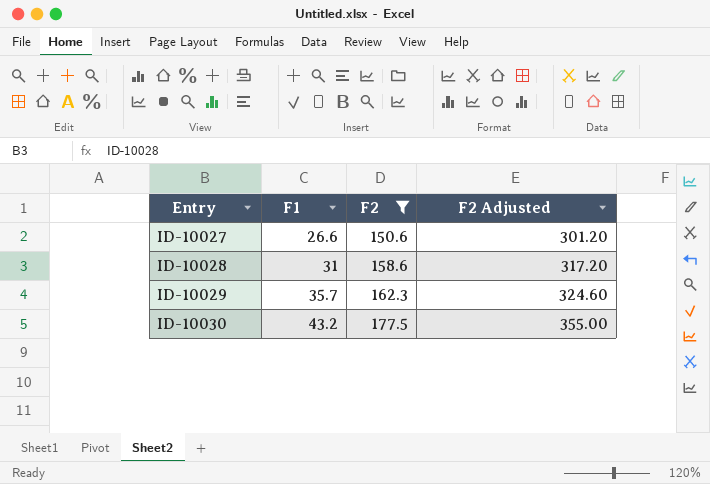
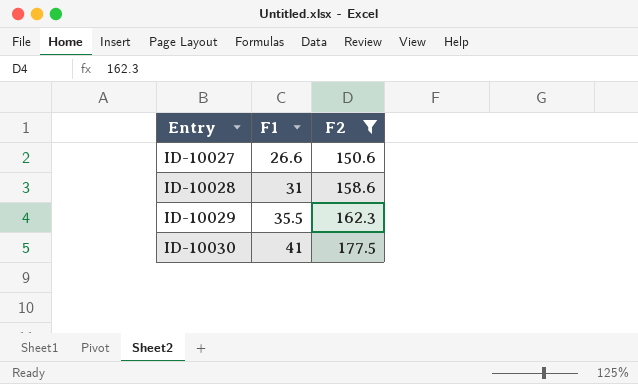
column F2 Adjusted | formula: [F2] * 2 -> none
ID-10029 | F1: 35.7 -> 35.5
ID-10030 | F1: 43.2 -> 41

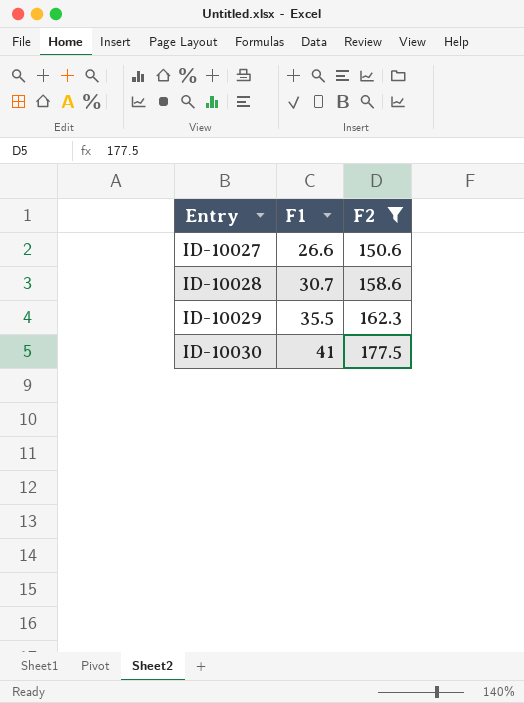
ID-10028 | F1: 31 -> 30.7

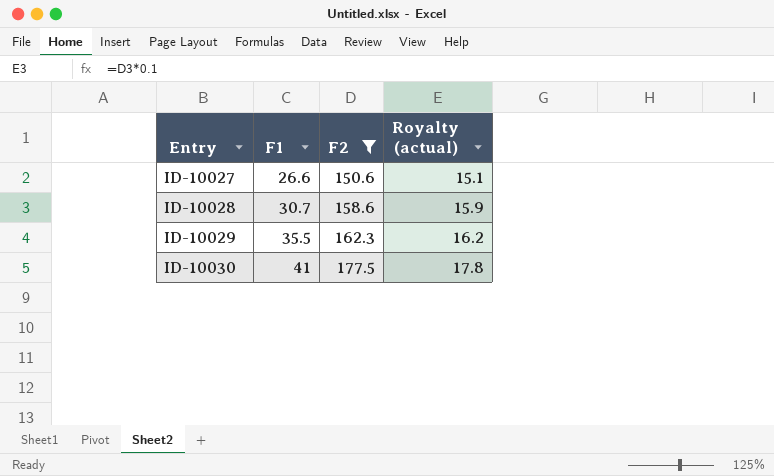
column Royalty (actual) | formula: none -> [F2] * 0.1

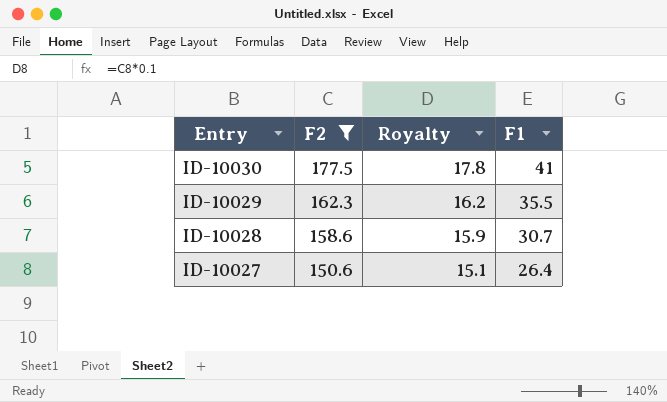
row order: Entry ascending -> Entry descending
column name: Royalty (actual) -> Royalty
column F1 | position: 2 -> 4
ID-10027 | F1: 26.6 -> 26.4

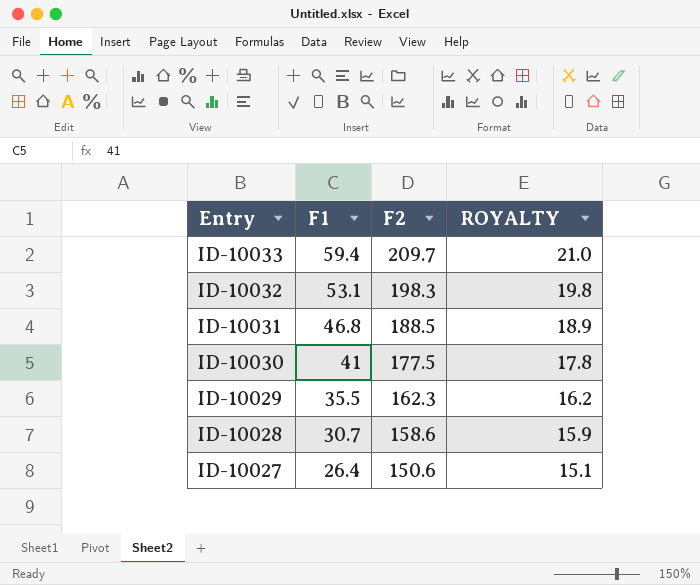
filter: F2 <= 177.5 -> none
column F1 | position: 4 -> 2
column name: Royalty -> ROYALTY

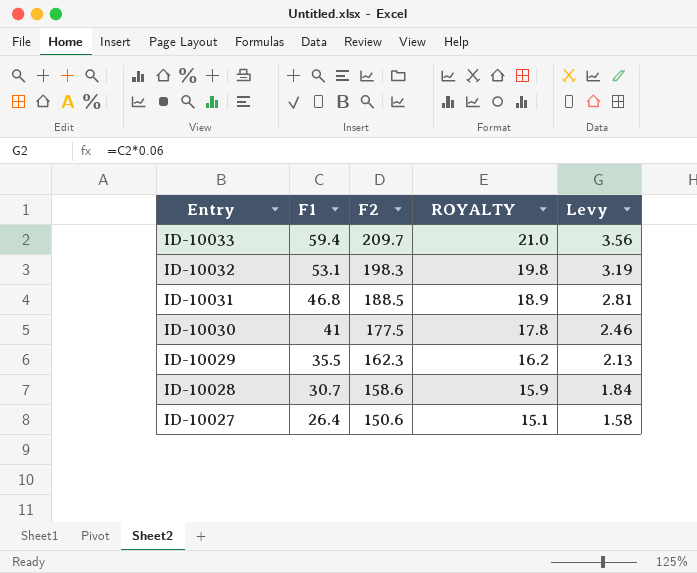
column Levy | formula: none -> [F1] * 0.06

